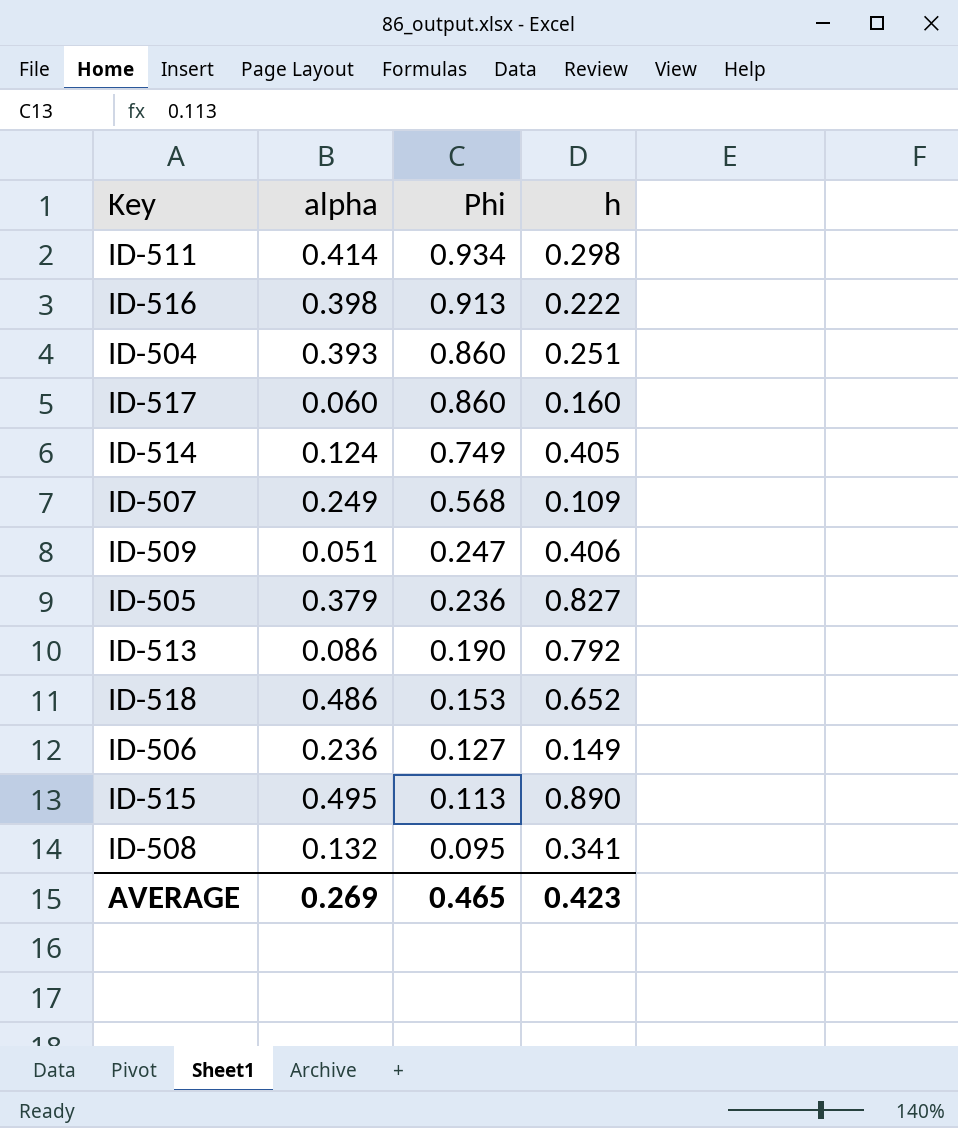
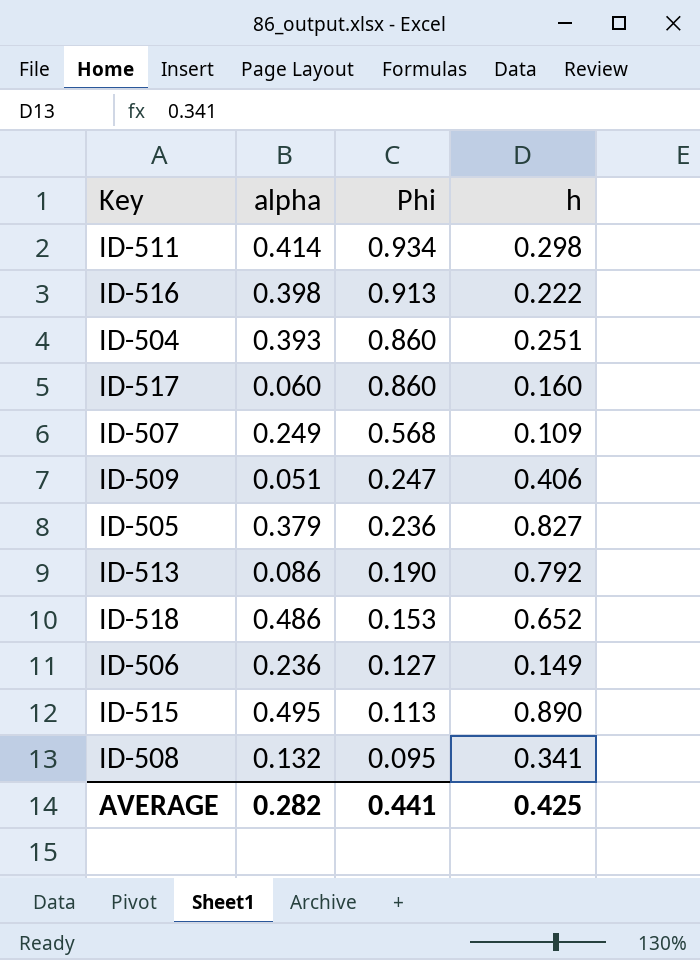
row ID-514: 0.124 | 0.749 | 0.405 -> none
AVERAGE | alpha: 0.269 -> 0.282
AVERAGE | Phi: 0.465 -> 0.441
AVERAGE | h: 0.423 -> 0.425

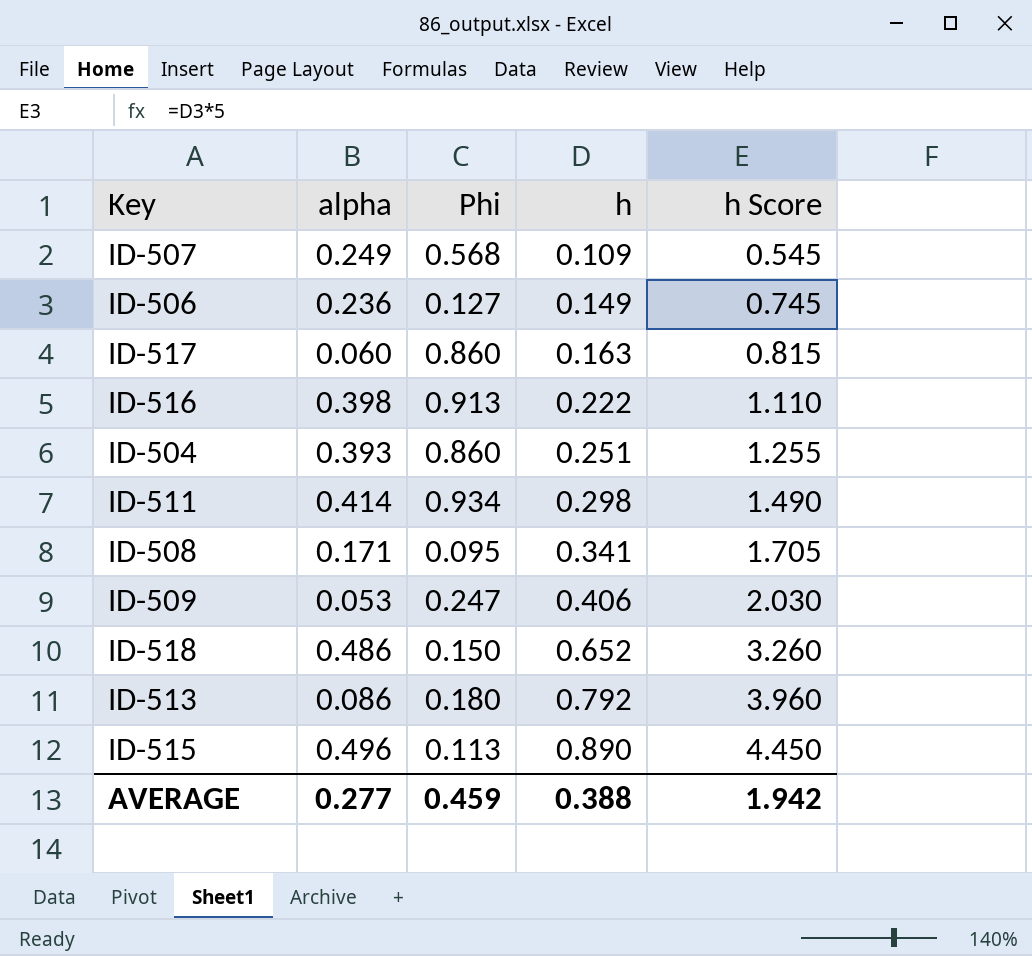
row order: Phi descending -> h ascending
column h Score | formula: none -> [h] * 5
row ID-505: 0.379 | 0.236 | 0.827 -> none
ID-517 | h: 0.160 -> 0.163
ID-508 | alpha: 0.132 -> 0.171
ID-509 | alpha: 0.051 -> 0.053
ID-518 | Phi: 0.153 -> 0.150
ID-513 | Phi: 0.190 -> 0.180
ID-515 | alpha: 0.495 -> 0.496
AVERAGE | alpha: 0.282 -> 0.277
AVERAGE | Phi: 0.441 -> 0.459
AVERAGE | h: 0.425 -> 0.388

